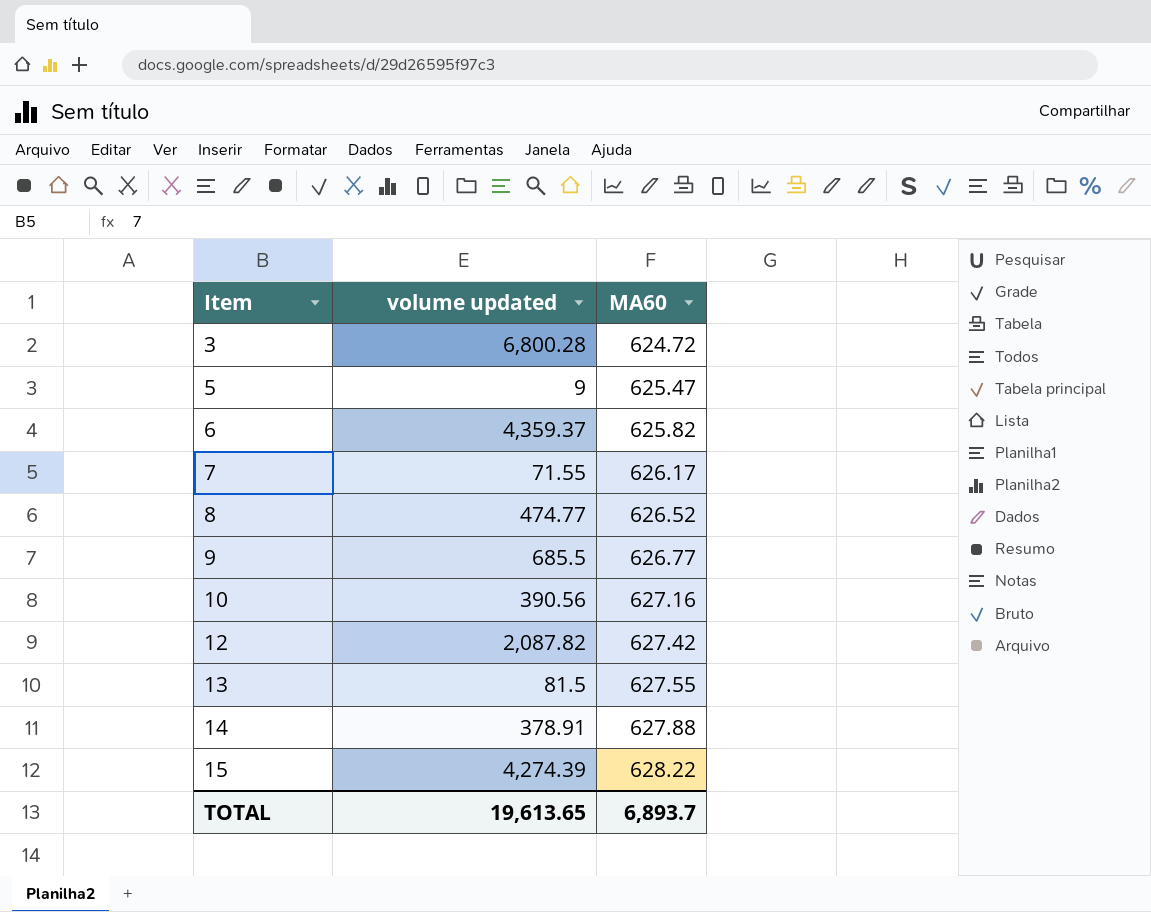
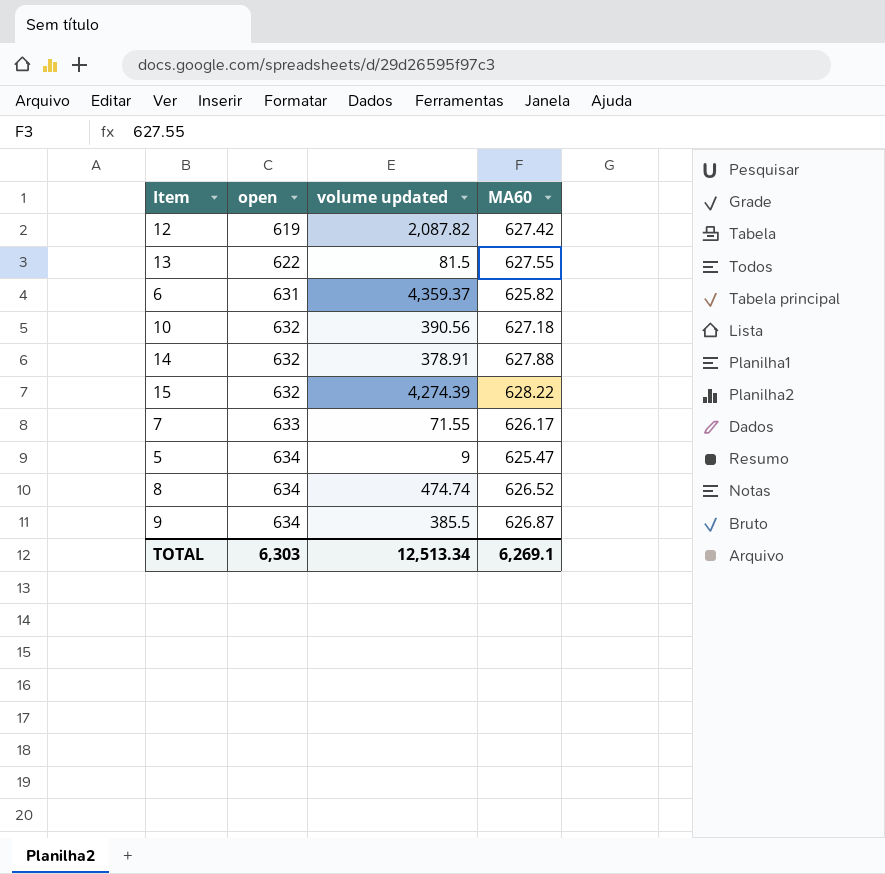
row order: Item ascending -> open ascending
column open | position: none -> 2
row 3: 6,800.28 | 624.72 -> none
10 | MA60: 627.16 -> 627.18
8 | volume updated: 474.77 -> 474.74
9 | volume updated: 685.5 -> 385.5
9 | MA60: 626.77 -> 626.87
TOTAL | volume updated: 19,613.65 -> 12,513.34
TOTAL | MA60: 6,893.7 -> 6,269.1

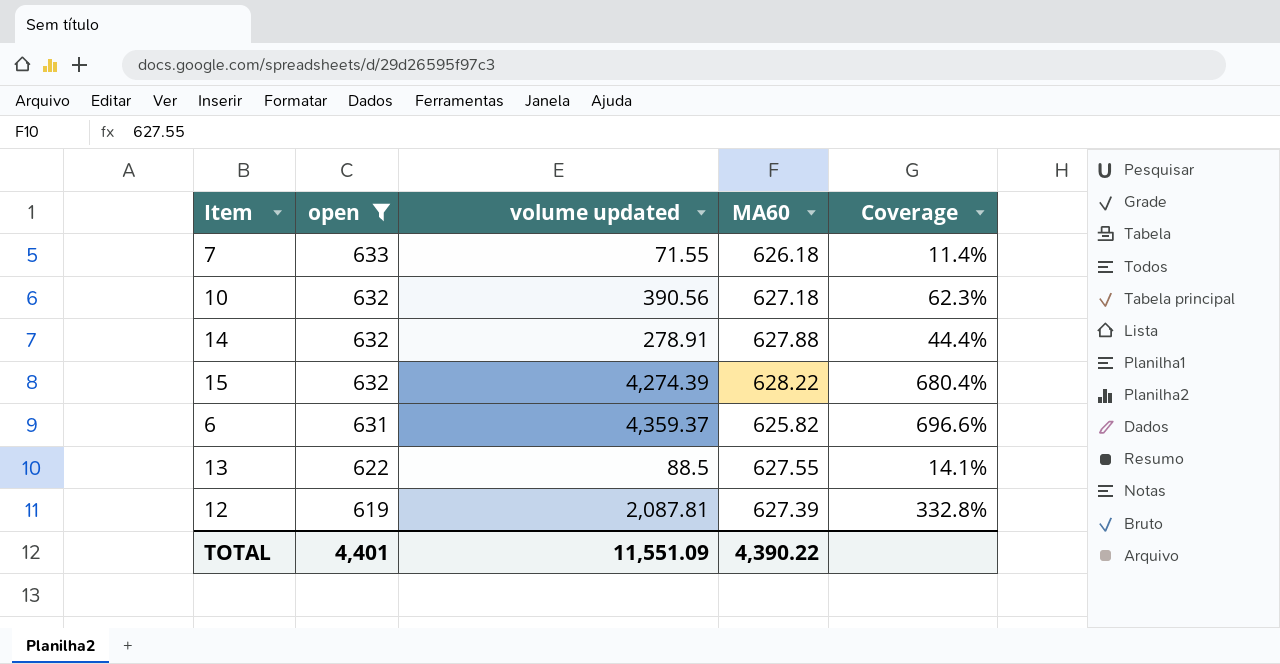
filter: none -> open != 634
row order: open ascending -> open descending
column Coverage | formula: none -> [volume updated] / [MA60]
7 | MA60: 626.17 -> 626.18
14 | volume updated: 378.91 -> 278.91
13 | volume updated: 81.5 -> 88.5
12 | volume updated: 2,087.82 -> 2,087.81
12 | MA60: 627.42 -> 627.39
TOTAL | open: 6,303 -> 4,401
TOTAL | volume updated: 12,513.34 -> 11,551.09
TOTAL | MA60: 6,269.1 -> 4,390.22

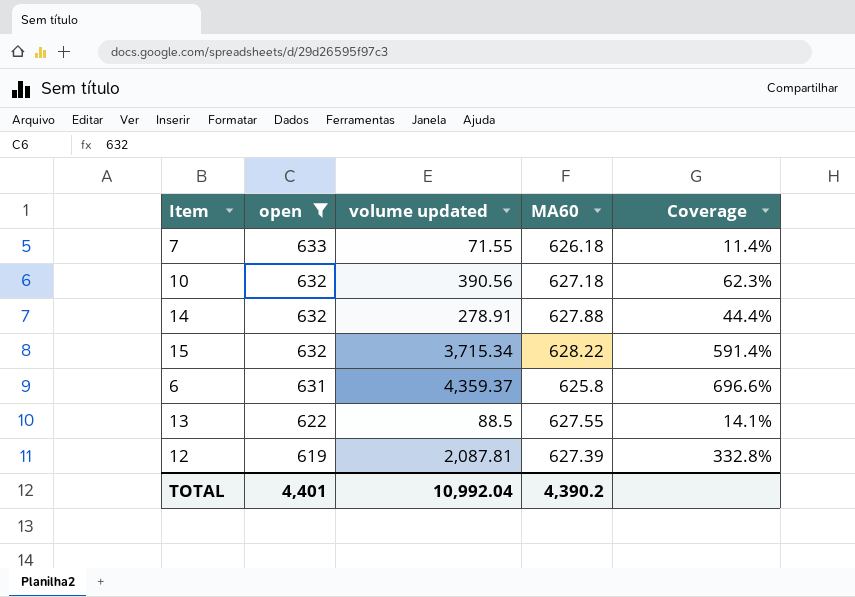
15 | volume updated: 4,274.39 -> 3,715.34
15 | Coverage: 680.4% -> 591.4%
6 | MA60: 625.82 -> 625.8
TOTAL | volume updated: 11,551.09 -> 10,992.04
TOTAL | MA60: 4,390.22 -> 4,390.2

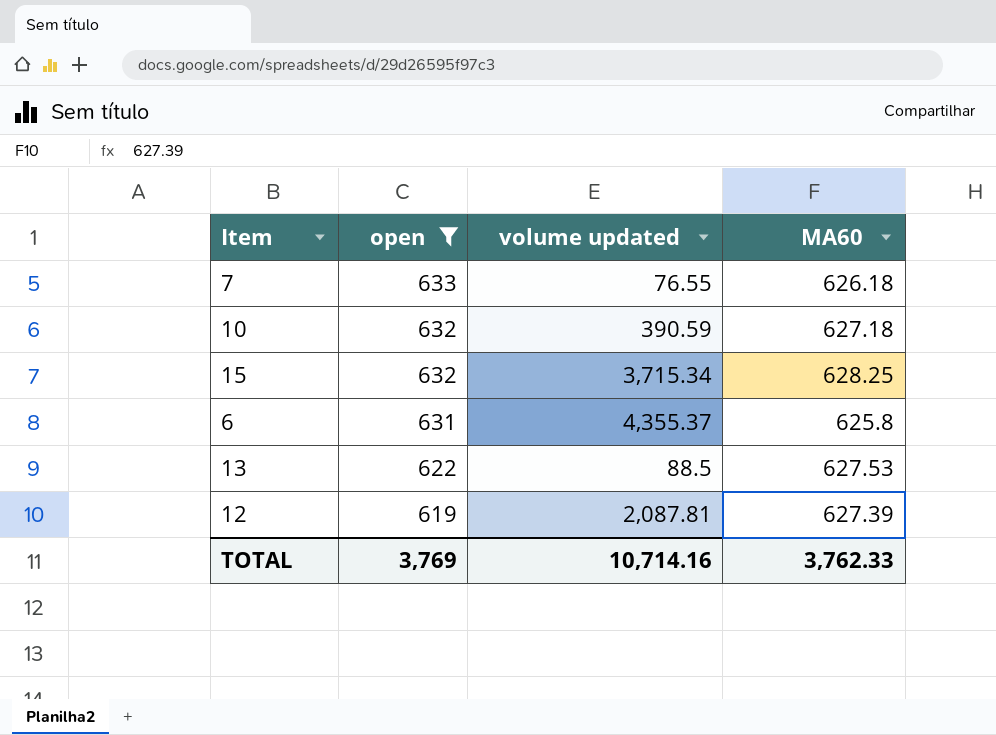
column Coverage | formula: [volume updated] / [MA60] -> none
row 14: 632 | 278.91 | 627.88 | 44.4% -> none
7 | volume updated: 71.55 -> 76.55
10 | volume updated: 390.56 -> 390.59
15 | MA60: 628.22 -> 628.25
6 | volume updated: 4,359.37 -> 4,355.37
13 | MA60: 627.55 -> 627.53
TOTAL | open: 4,401 -> 3,769
TOTAL | volume updated: 10,992.04 -> 10,714.16
TOTAL | MA60: 4,390.2 -> 3,762.33

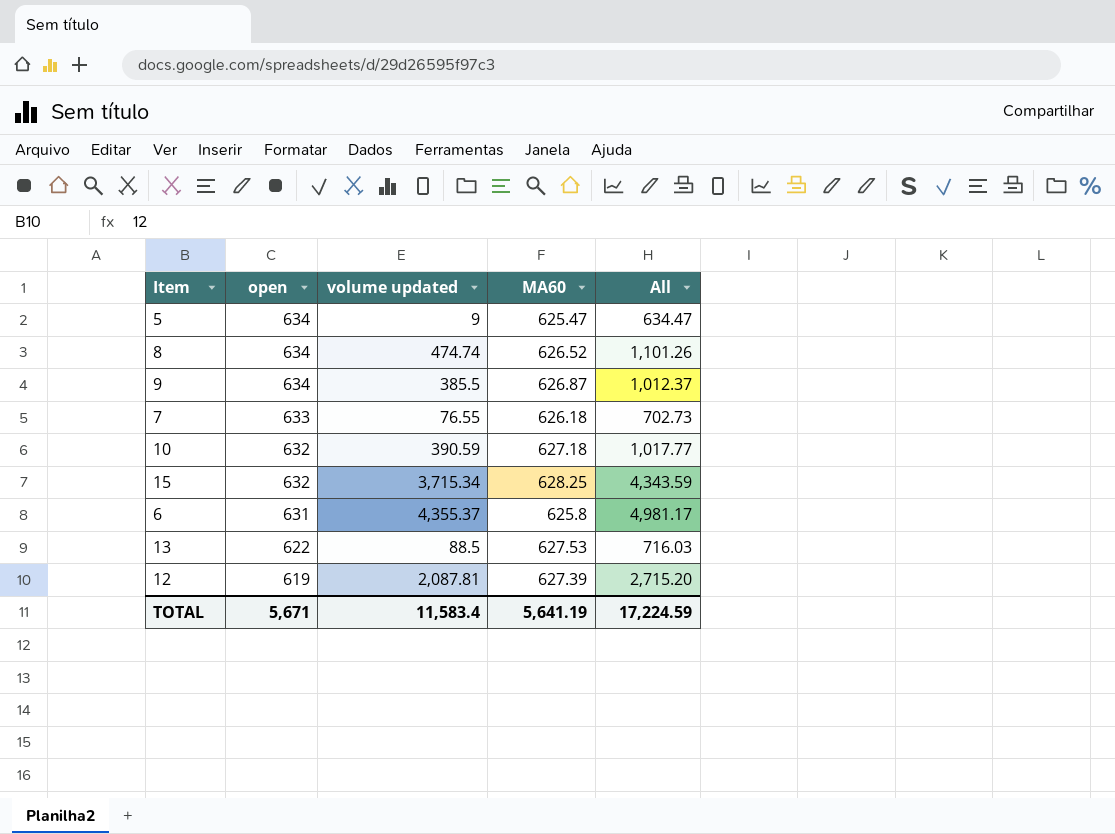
filter: open != 634 -> none
column All | formula: none -> [volume updated] + [MA60]
TOTAL | open: 3,769 -> 5,671
TOTAL | volume updated: 10,714.16 -> 11,583.4
TOTAL | MA60: 3,762.33 -> 5,641.19

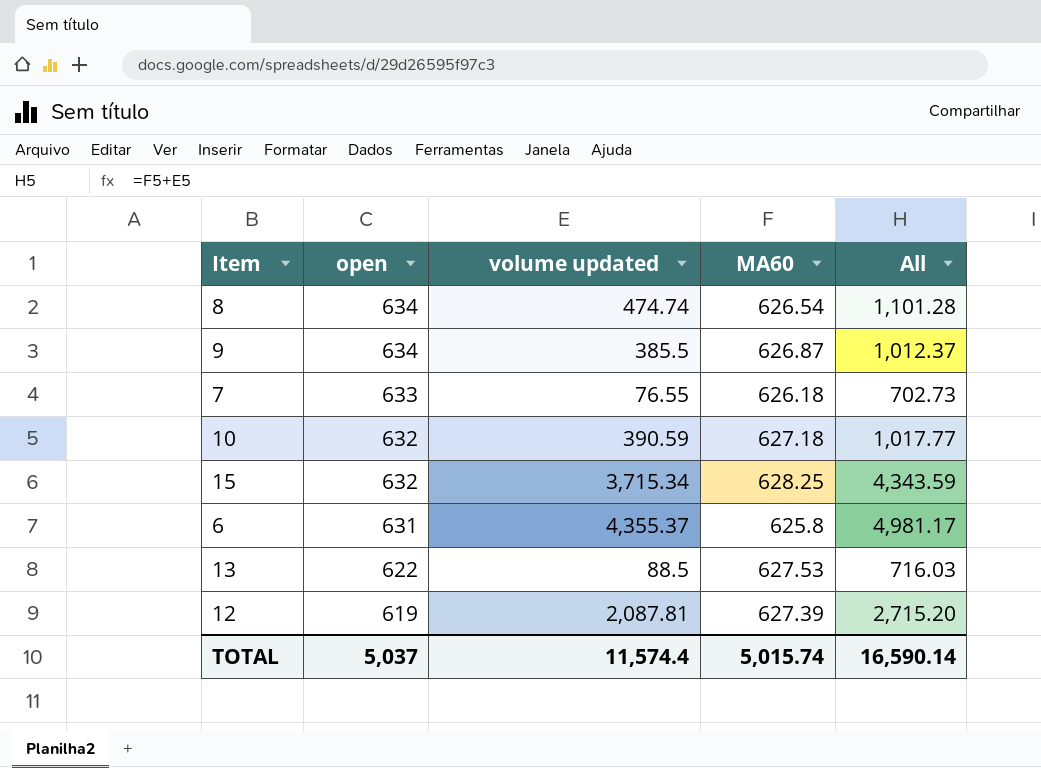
row 5: 634 | 9 | 625.47 | 634.47 -> none
8 | MA60: 626.52 -> 626.54
8 | All: 1,101.26 -> 1,101.28
TOTAL | open: 5,671 -> 5,037
TOTAL | volume updated: 11,583.4 -> 11,574.4
TOTAL | MA60: 5,641.19 -> 5,015.74
TOTAL | All: 17,224.59 -> 16,590.14

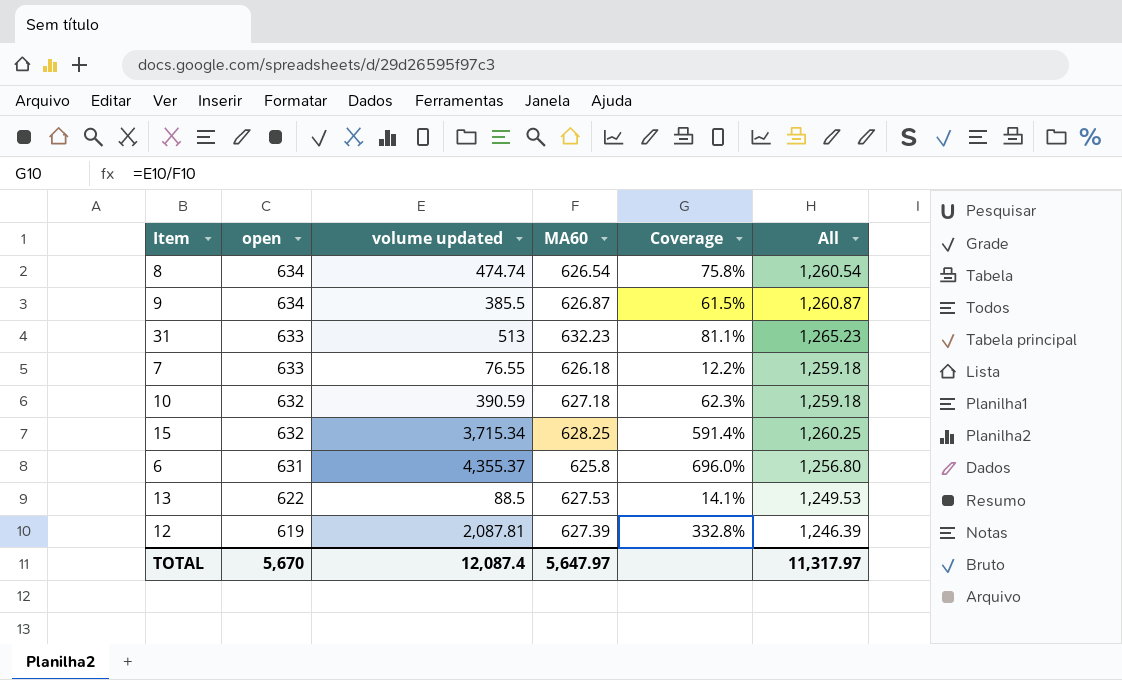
column Coverage | formula: none -> [volume updated] / [MA60]
column All | formula: [volume updated] + [MA60] -> [open] + [MA60]
row 31: none -> 633 | 513 | 632.23 | 81.1% | 1,265.23
TOTAL | open: 5,037 -> 5,670
TOTAL | volume updated: 11,574.4 -> 12,087.4
TOTAL | MA60: 5,015.74 -> 5,647.97
TOTAL | All: 16,590.14 -> 11,317.97

